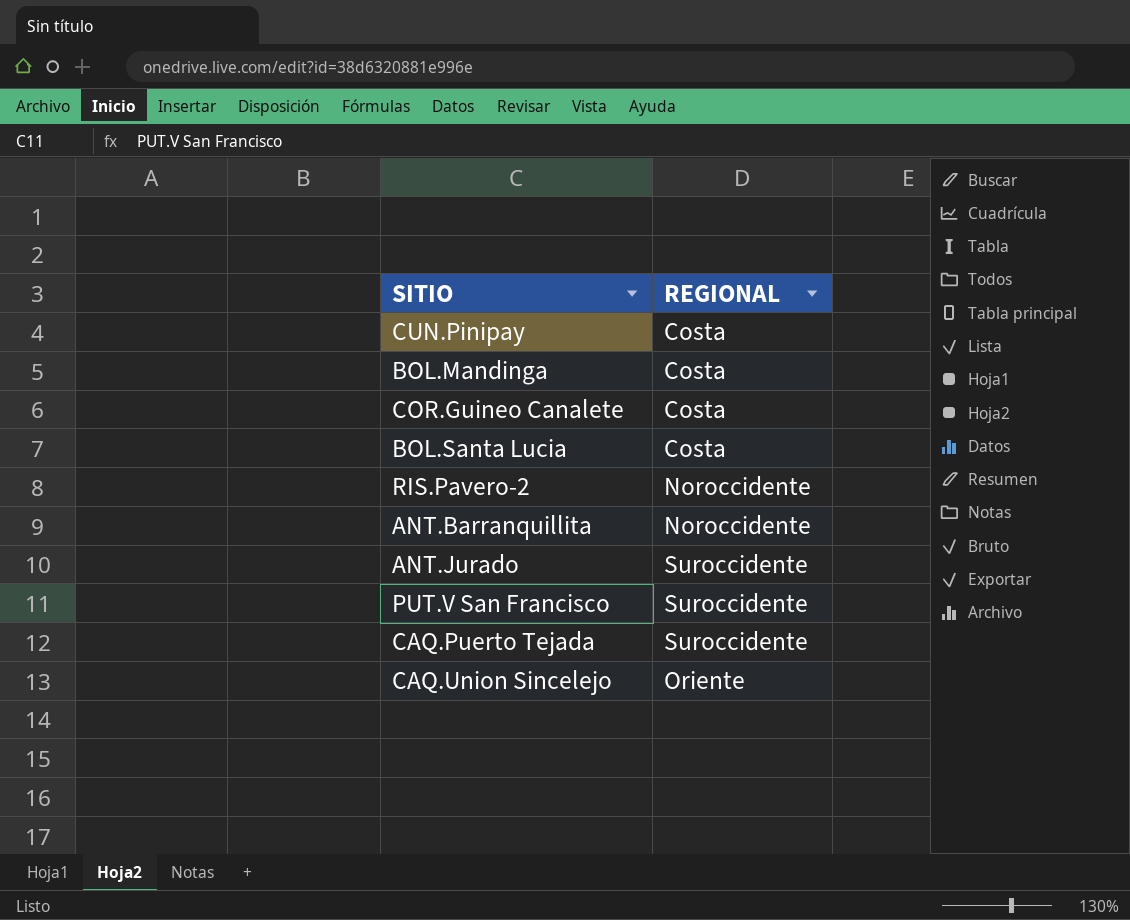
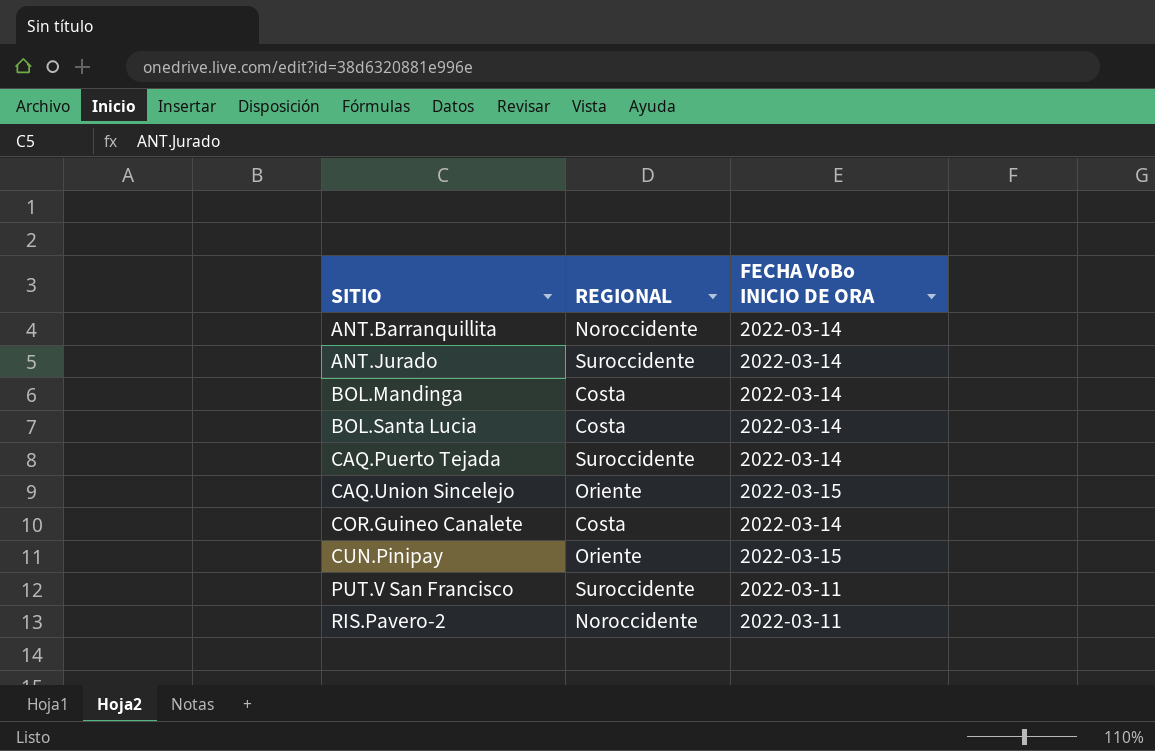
row order: none -> SITIO ascending
column FECHA VoBo INICIO DE ORA | position: none -> 3
CUN.Pinipay | REGIONAL: Costa -> Oriente

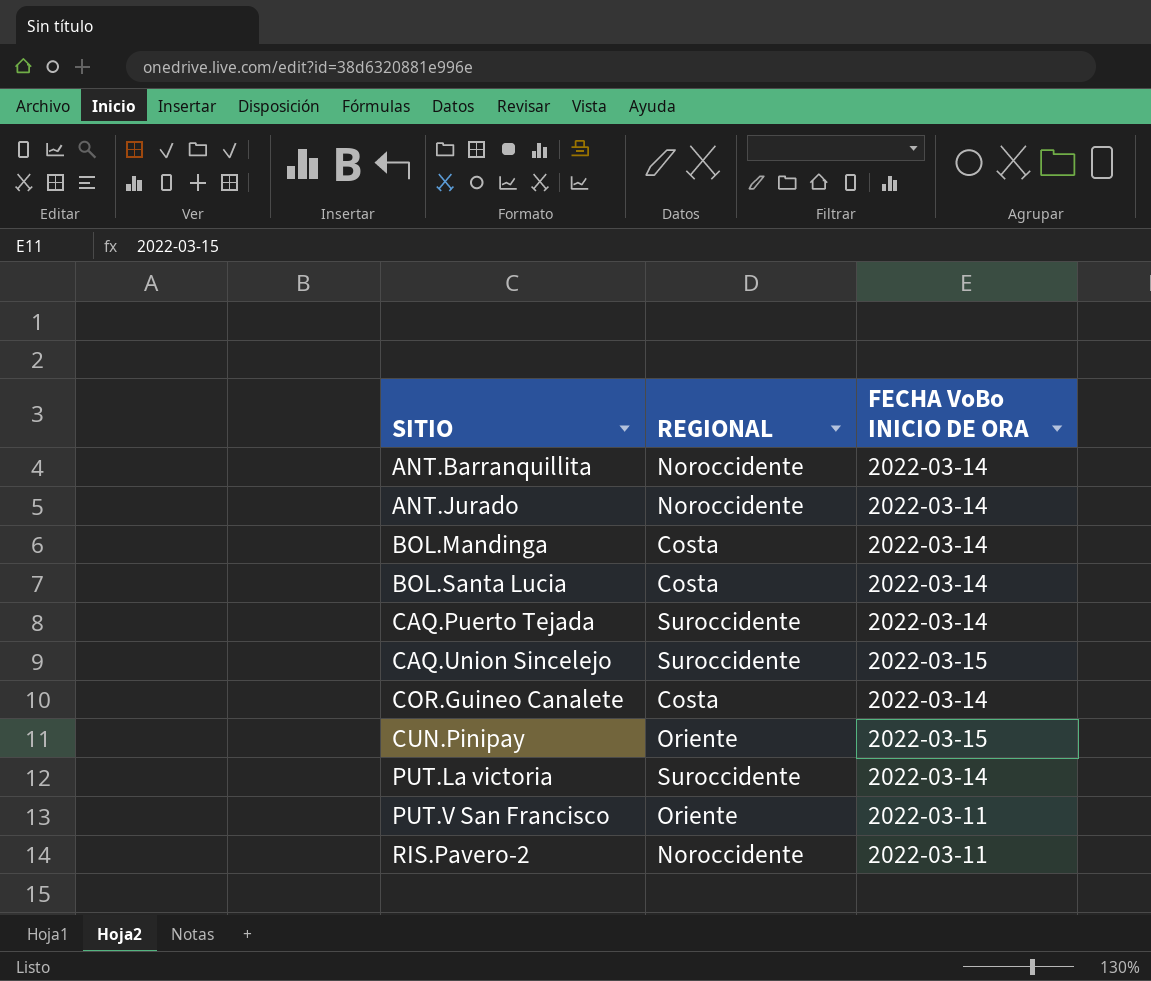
ANT.Jurado | REGIONAL: Suroccidente -> Noroccidente
CAQ.Union Sincelejo | REGIONAL: Oriente -> Suroccidente
row PUT.La victoria: none -> Suroccidente | 2022-03-14
PUT.V San Francisco | REGIONAL: Suroccidente -> Oriente

